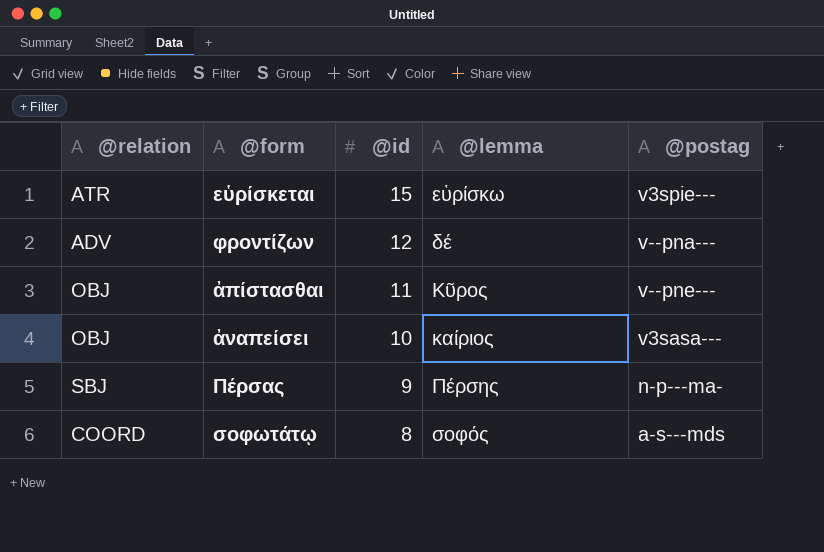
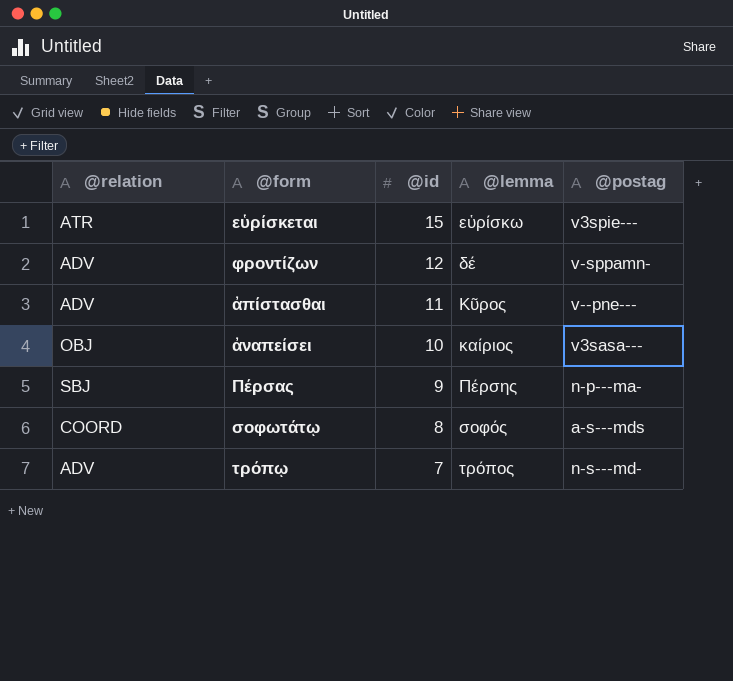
φροντίζων | @postag: v--pna--- -> v-sppamn-
ἀπίστασθαι | @relation: OBJ -> ADV
row τρόπῳ: none -> ADV | 7 | τρόπος | n-s---md-

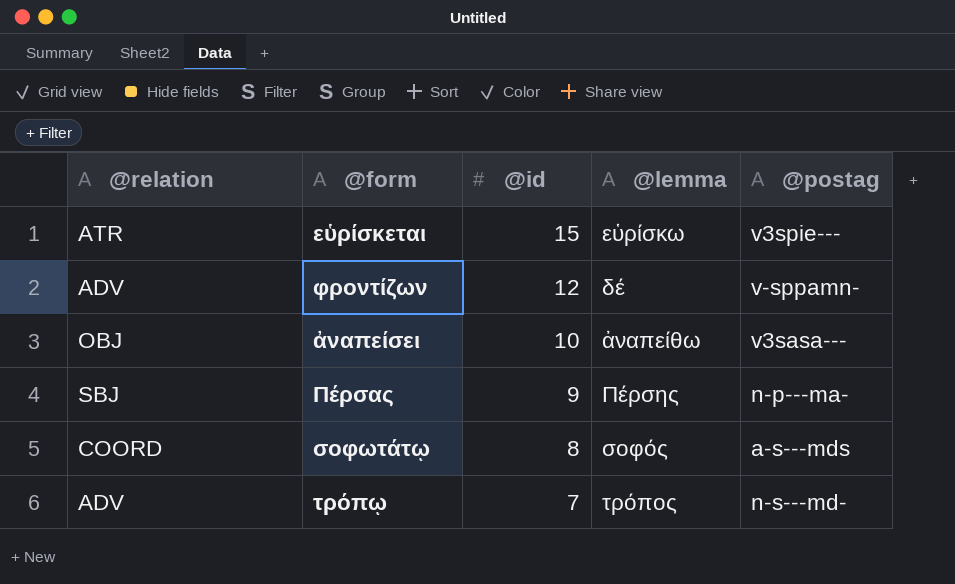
row ἀπίστασθαι: ADV | 11 | Κῦρος | v--pne--- -> none
ἀναπείσει | @lemma: καίριος -> ἀναπείθω

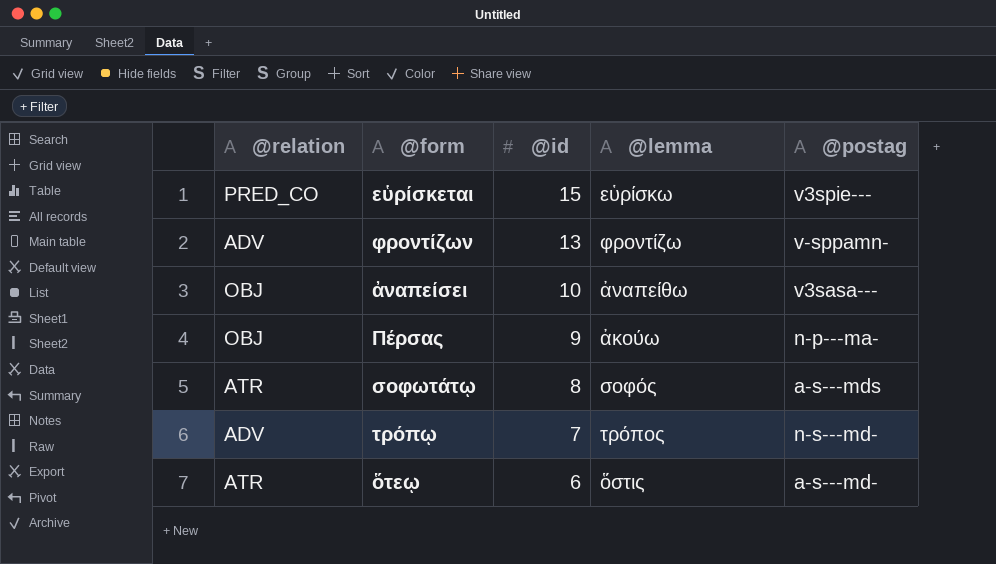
εὑρίσκεται | @relation: ATR -> PRED_CO
φροντίζων | @id: 12 -> 13
φροντίζων | @lemma: δέ -> φροντίζω
Πέρσας | @relation: SBJ -> OBJ
Πέρσας | @lemma: Πέρσης -> ἀκούω
σοφωτάτῳ | @relation: COORD -> ATR
row ὅτεῳ: none -> ATR | 6 | ὅστις | a-s---md-

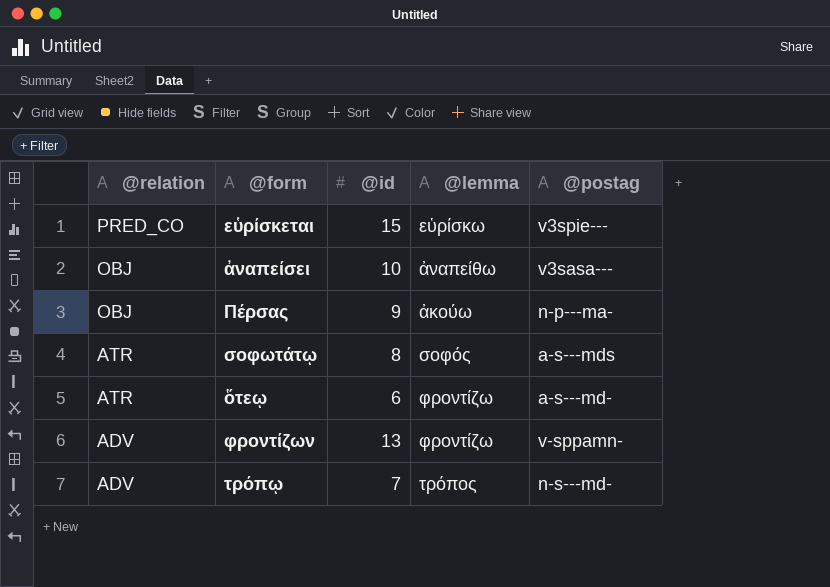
row order: @id descending -> @relation descending
ὅτεῳ | @lemma: ὅστις -> φροντίζω

